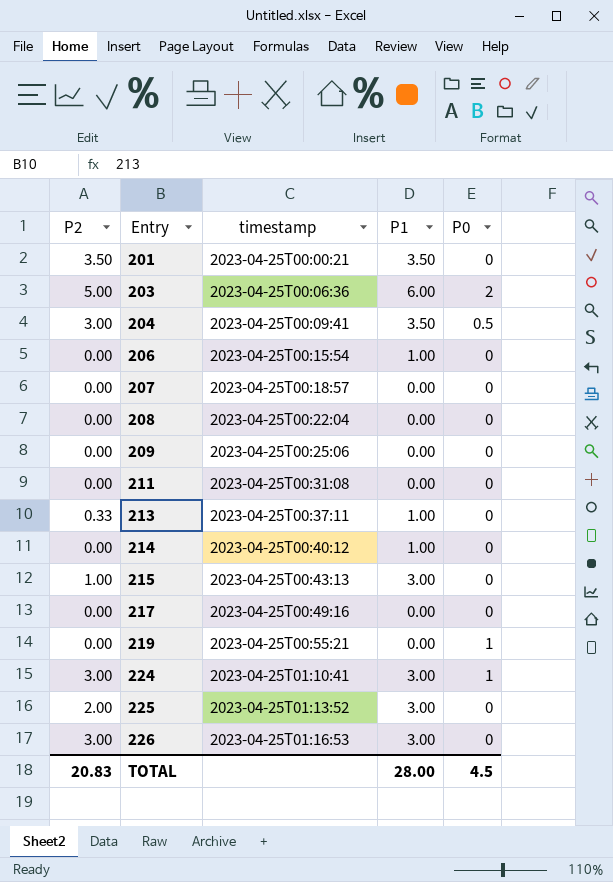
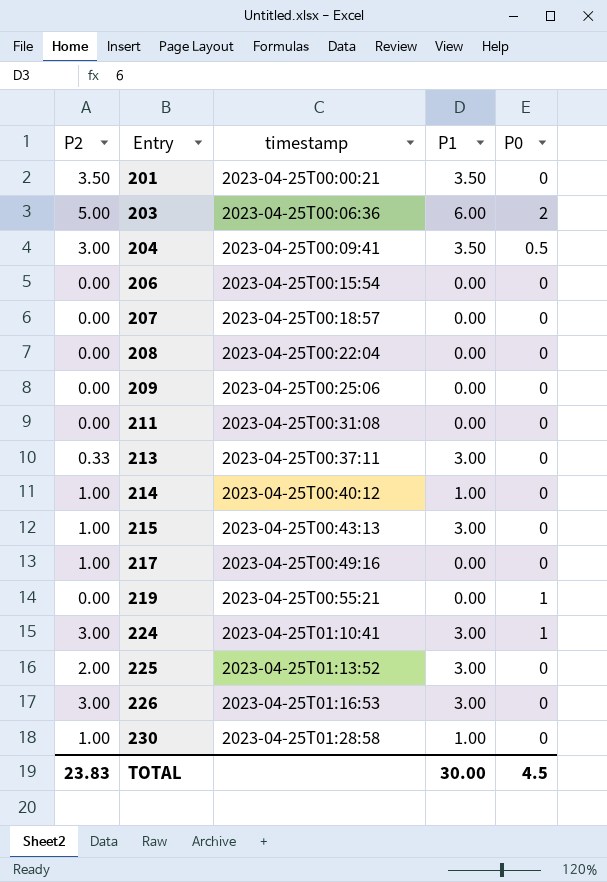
206 | P1: 1.00 -> 0.00
213 | P1: 1.00 -> 3.00
214 | P2: 0.00 -> 1.00
217 | P2: 0.00 -> 1.00
row 230: none -> 1.00 | 2023-04-25T01:28:58 | 1.00 | 0
TOTAL | P2: 20.83 -> 23.83
TOTAL | P1: 28.00 -> 30.00

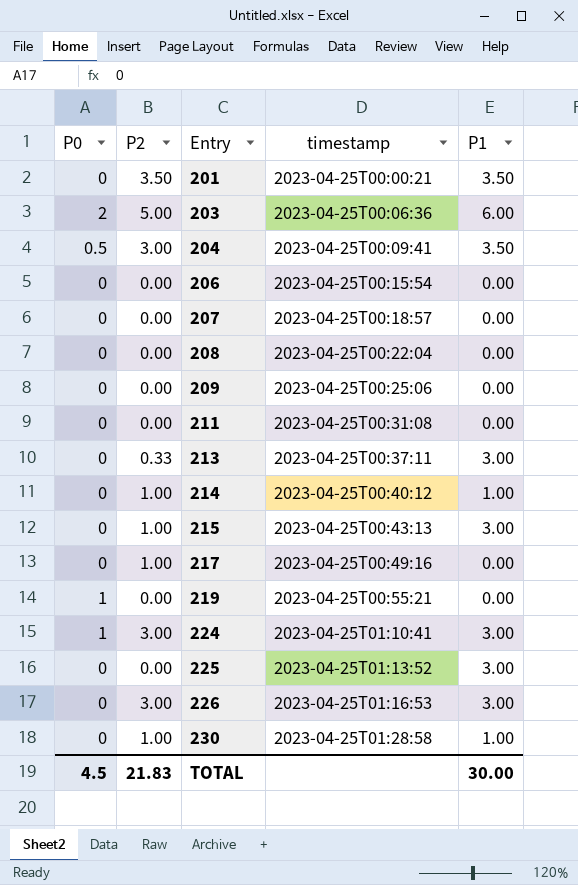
column P0 | position: 5 -> 1
225 | P2: 2.00 -> 0.00
TOTAL | P2: 23.83 -> 21.83

